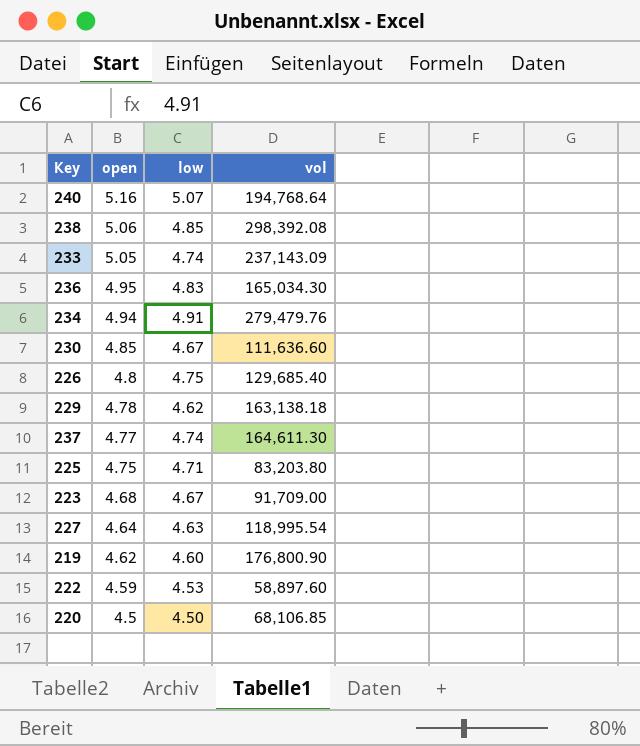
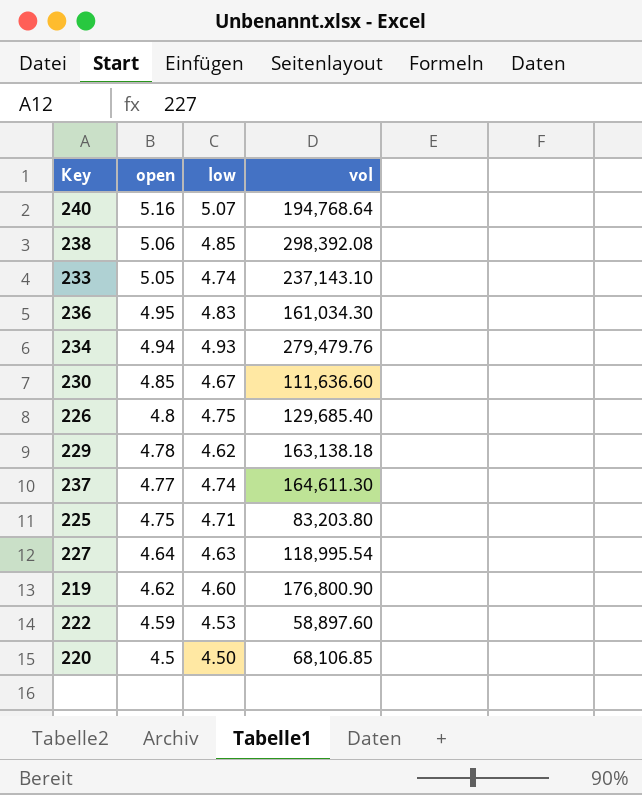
row 223: 4.68 | 4.67 | 91,709.00 -> none
233 | vol: 237,143.09 -> 237,143.10
236 | vol: 165,034.30 -> 161,034.30
234 | low: 4.91 -> 4.93

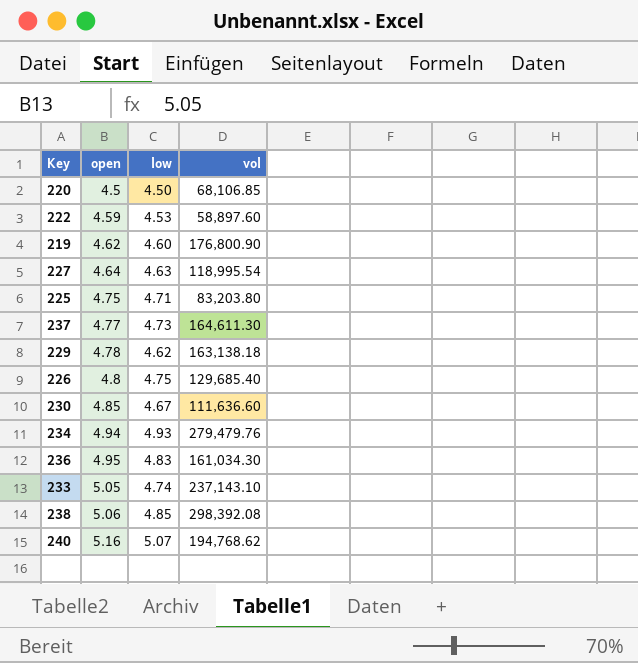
row order: open descending -> open ascending
237 | low: 4.74 -> 4.73
240 | vol: 194,768.64 -> 194,768.62

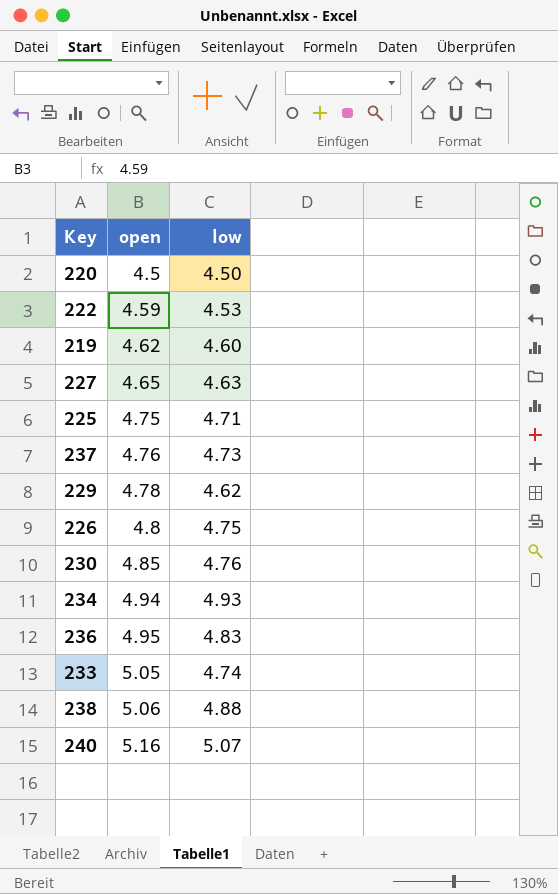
column vol | position: 4 -> none
227 | open: 4.64 -> 4.65
237 | open: 4.77 -> 4.76
230 | low: 4.67 -> 4.76
238 | low: 4.85 -> 4.88

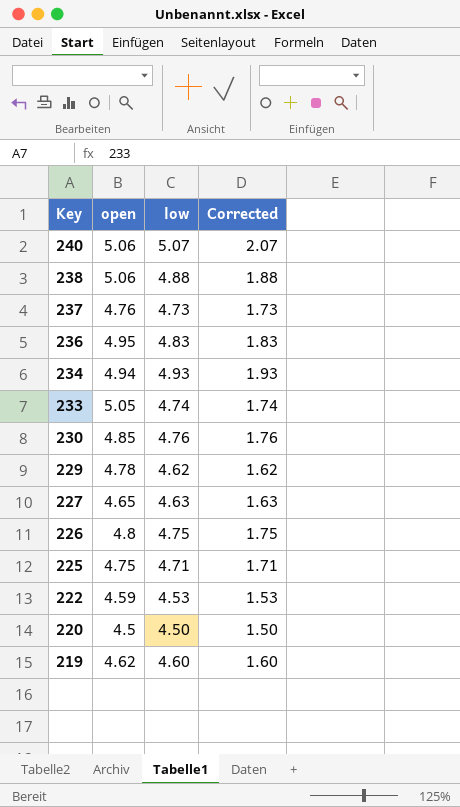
row order: open ascending -> Key descending
column Corrected | formula: none -> [low] - 3
240 | open: 5.16 -> 5.06

